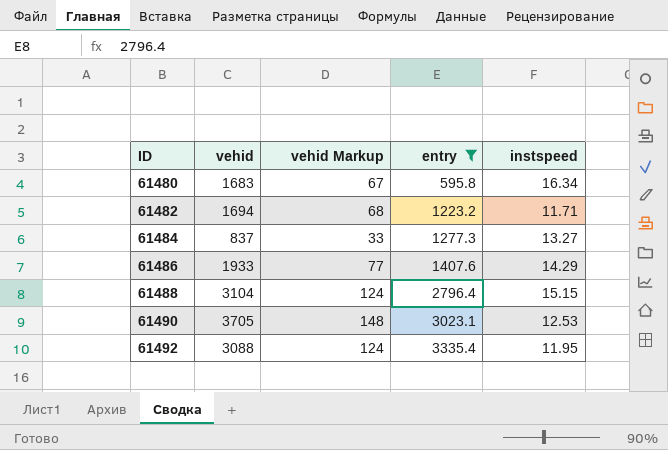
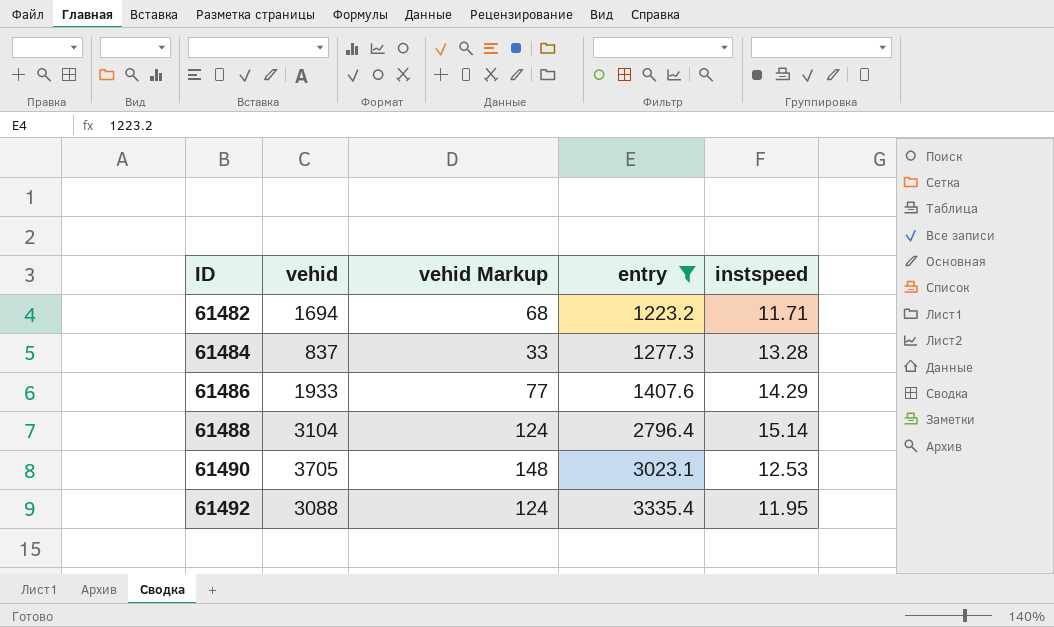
row 61480: 1683 | 67 | 595.8 | 16.34 -> none
61484 | instspeed: 13.27 -> 13.28
61488 | instspeed: 15.15 -> 15.14

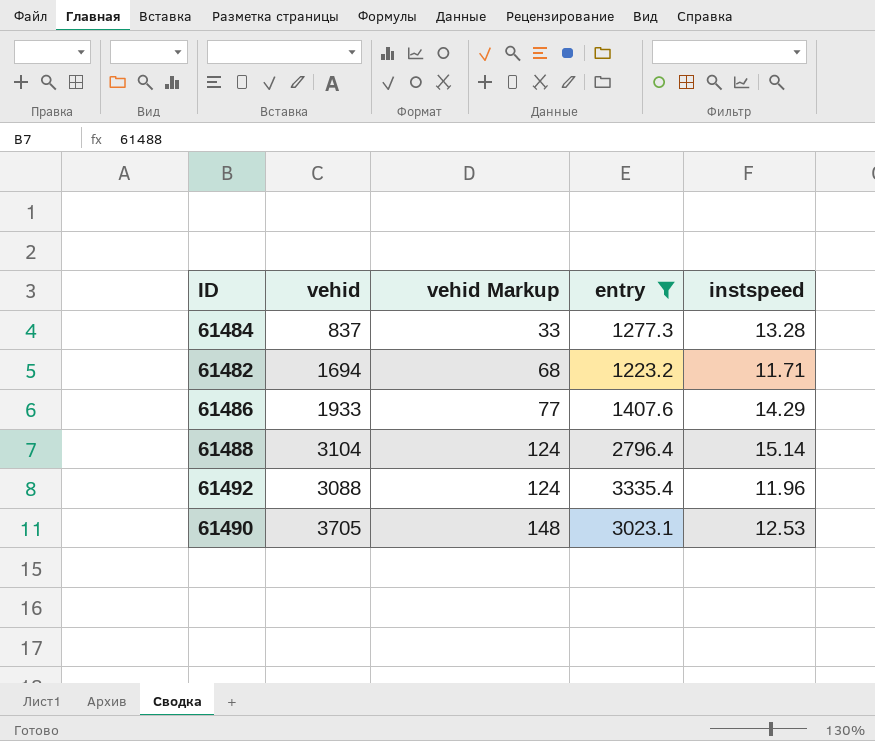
row order: ID ascending -> vehid Markup ascending
61492 | instspeed: 11.95 -> 11.96

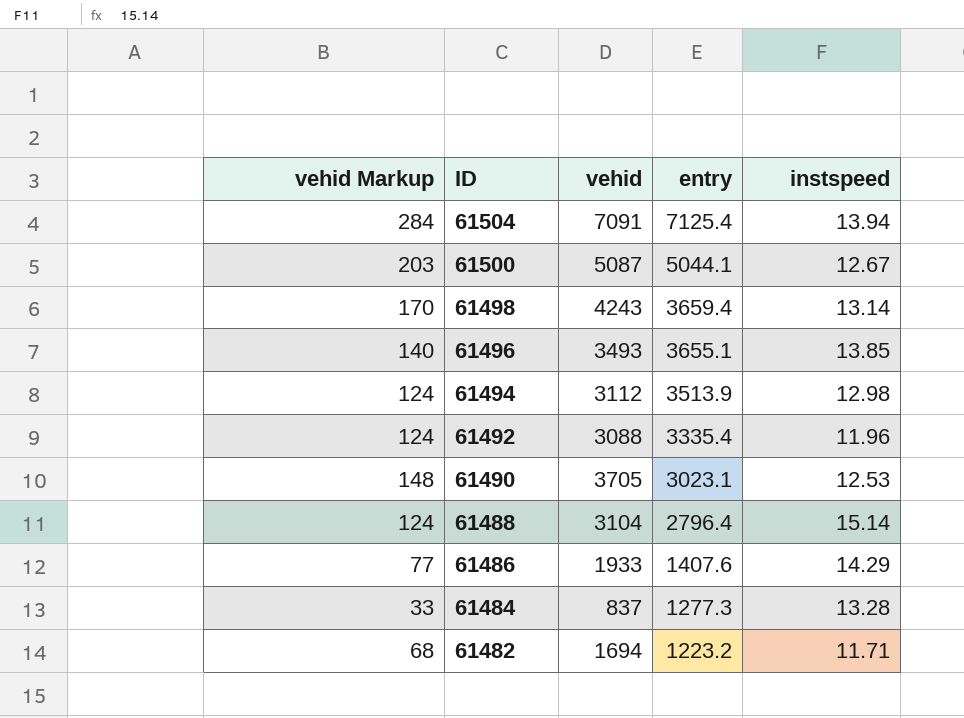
filter: entry <= 3335.4 -> none
row order: vehid Markup ascending -> ID descending
column vehid Markup | position: 3 -> 1

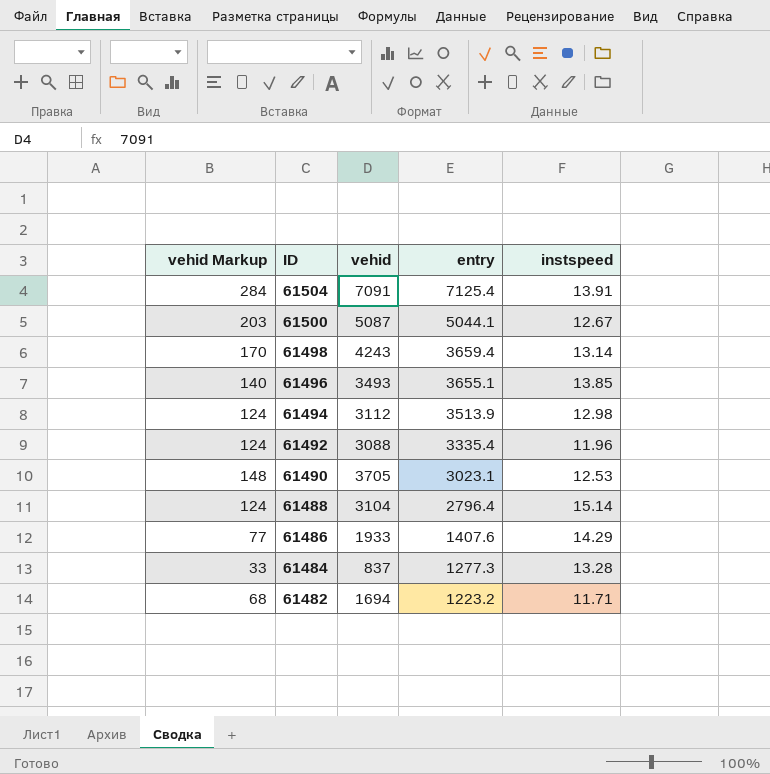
61504 | instspeed: 13.94 -> 13.91

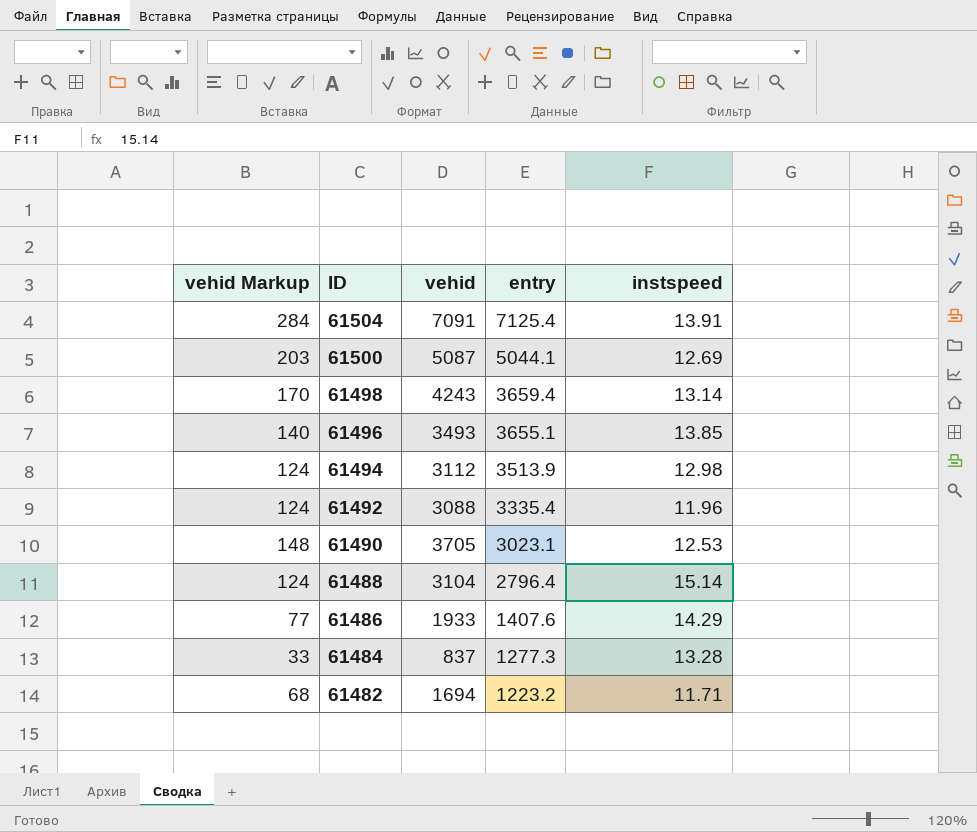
61500 | instspeed: 12.67 -> 12.69

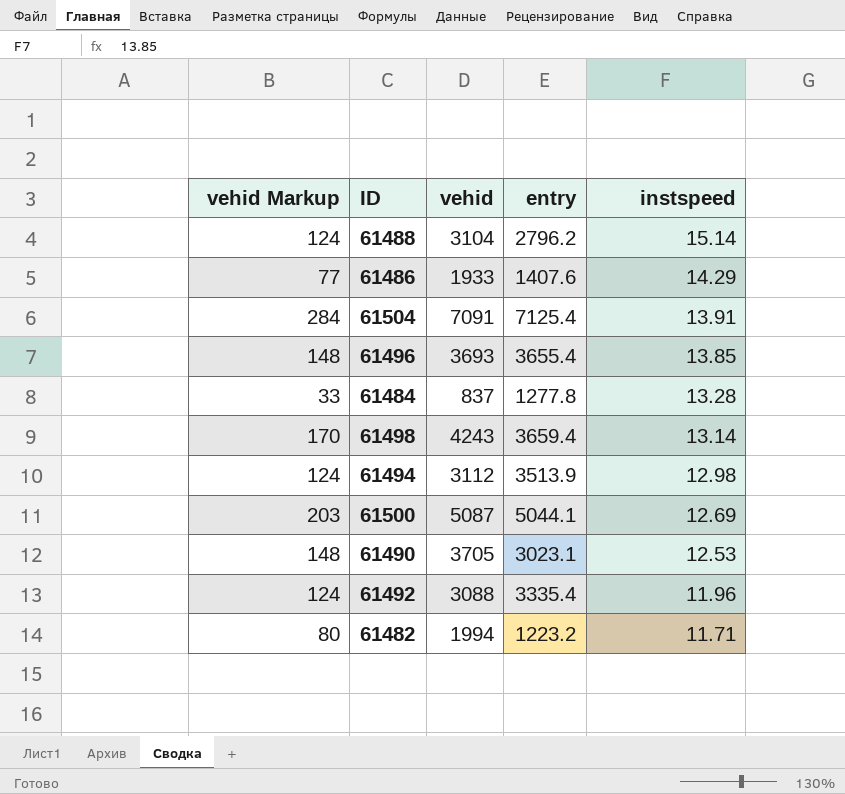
row order: ID descending -> instspeed descending
61488 | entry: 2796.4 -> 2796.2
61496 | vehid Markup: 140 -> 148
61496 | vehid: 3493 -> 3693
61496 | entry: 3655.1 -> 3655.4
61484 | entry: 1277.3 -> 1277.8
61482 | vehid Markup: 68 -> 80
61482 | vehid: 1694 -> 1994

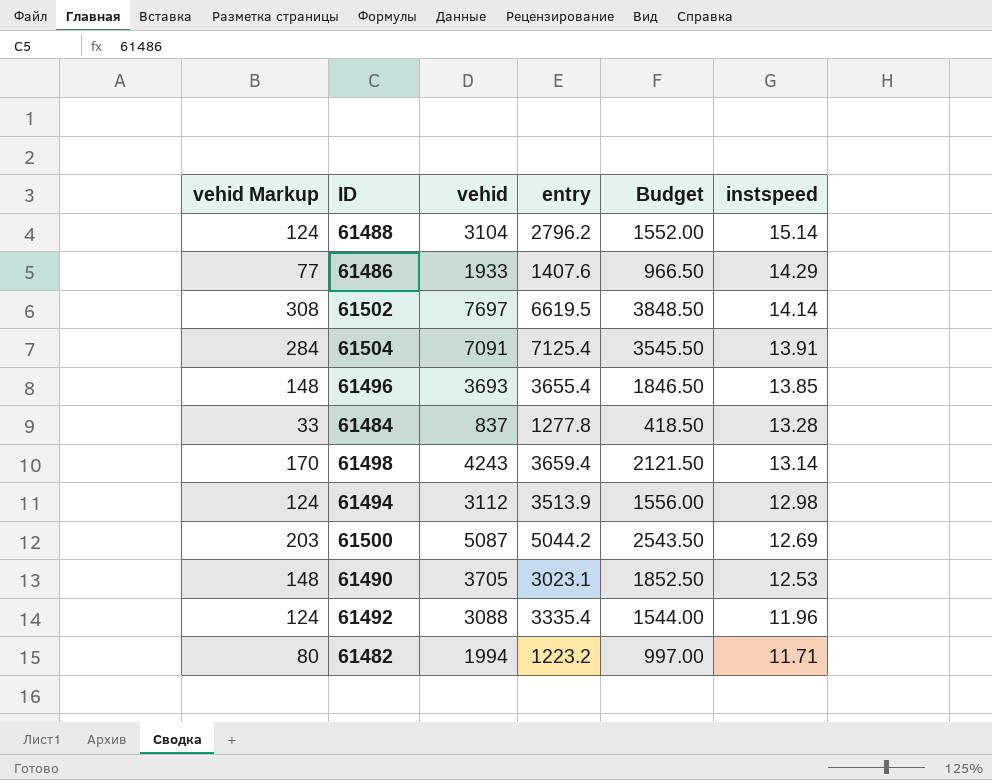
column Budget | formula: none -> [vehid] * 0.5
row 61502: none -> 308 | 7697 | 6619.5 | 3848.50 | 14.14
61500 | entry: 5044.1 -> 5044.2

